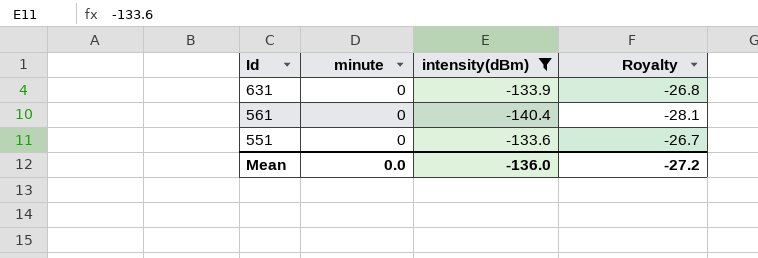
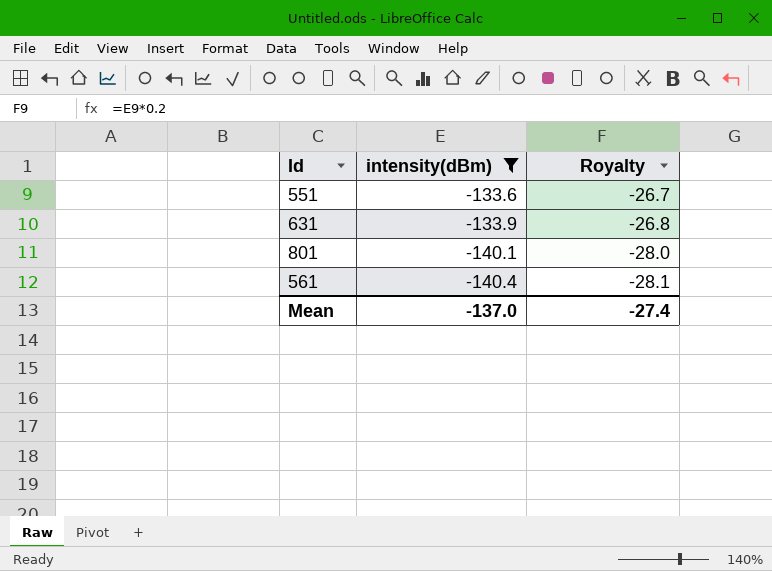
row order: Id descending -> intensity(dBm) descending
column minute | position: 2 -> none
row 801: none -> -140.1 | -28.0
Mean | intensity(dBm): -136.0 -> -137.0
Mean | Royalty: -27.2 -> -27.4

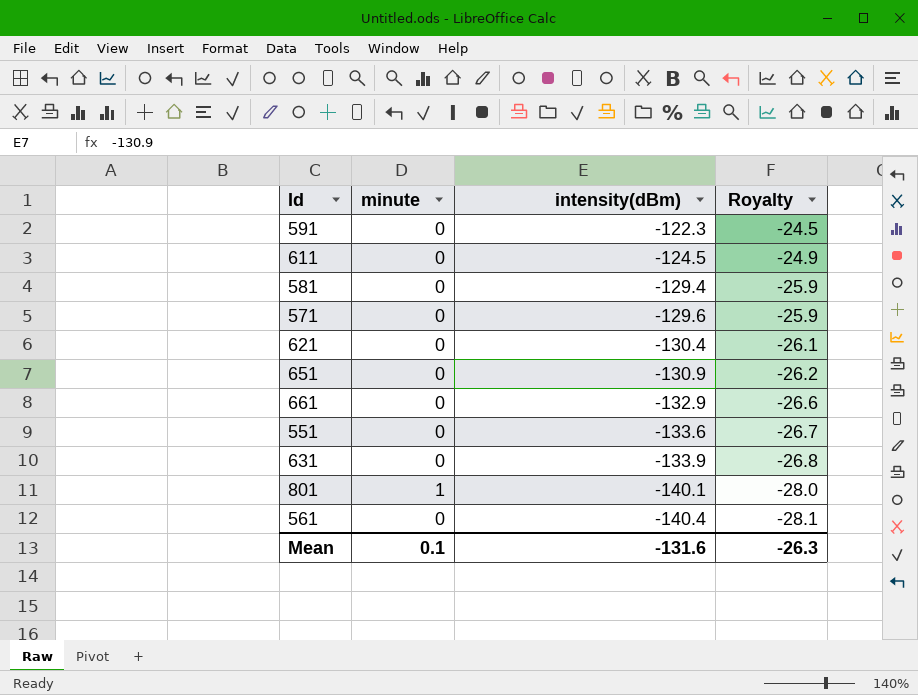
filter: intensity(dBm) <= -133.6 -> none
column minute | position: none -> 2
Mean | intensity(dBm): -137.0 -> -131.6
Mean | Royalty: -27.4 -> -26.3

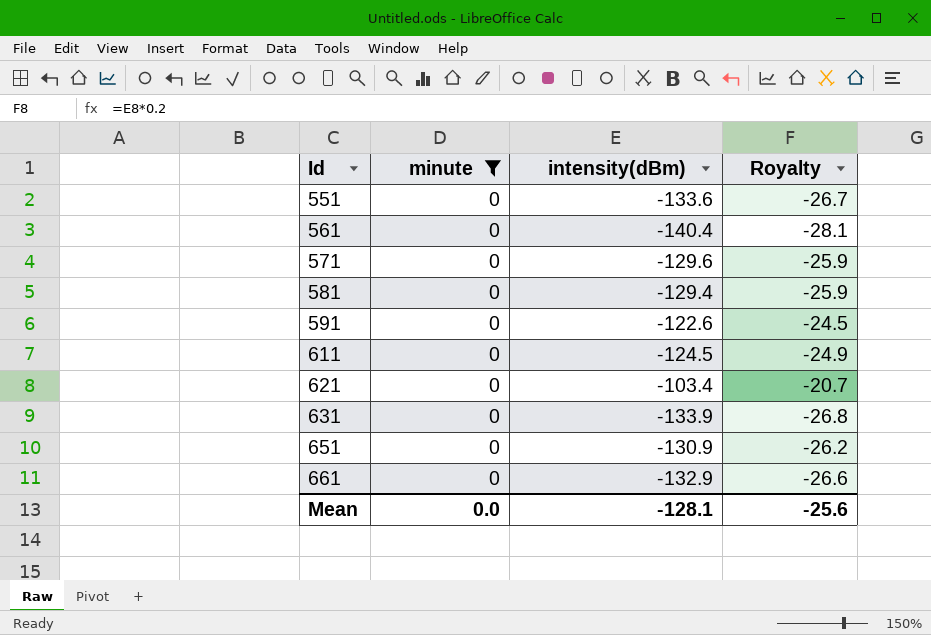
filter: none -> minute = 0
row order: intensity(dBm) descending -> Id ascending
591 | intensity(dBm): -122.3 -> -122.6
621 | intensity(dBm): -130.4 -> -103.4
621 | Royalty: -26.1 -> -20.7
Mean | minute: 0.1 -> 0.0
Mean | intensity(dBm): -131.6 -> -128.1
Mean | Royalty: -26.3 -> -25.6

